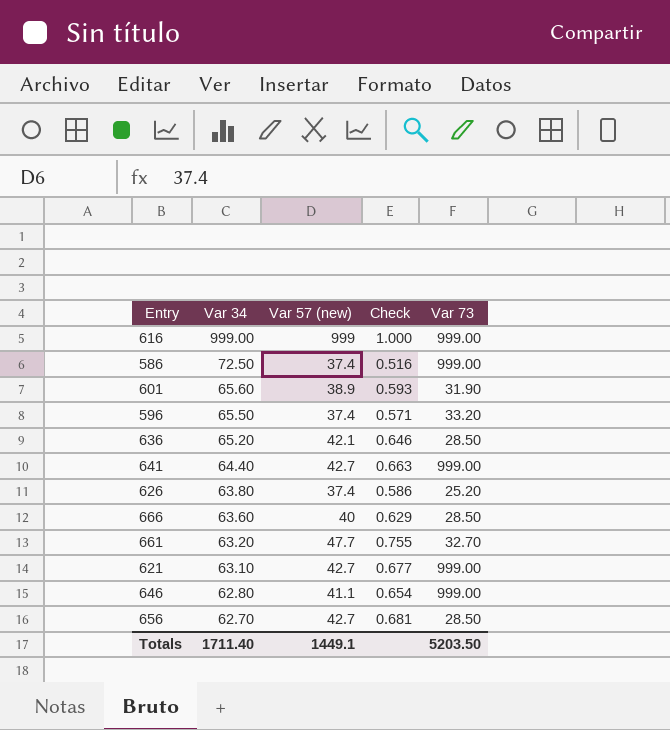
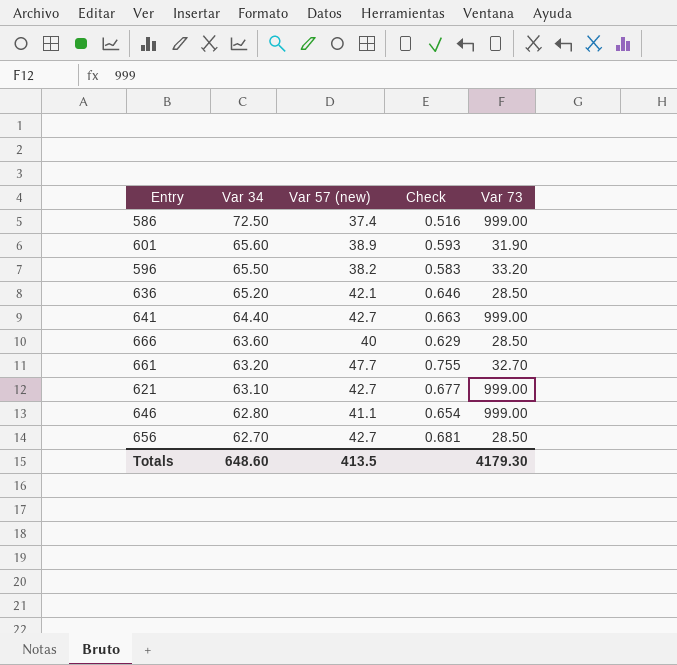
row 616: 999.00 | 999 | 1.000 | 999.00 -> none
row 626: 63.80 | 37.4 | 0.586 | 25.20 -> none
596 | Var 57 (new): 37.4 -> 38.2
596 | Check: 0.571 -> 0.583
Totals | Var 34: 1711.40 -> 648.60
Totals | Var 57 (new): 1449.1 -> 413.5
Totals | Var 73: 5203.50 -> 4179.30

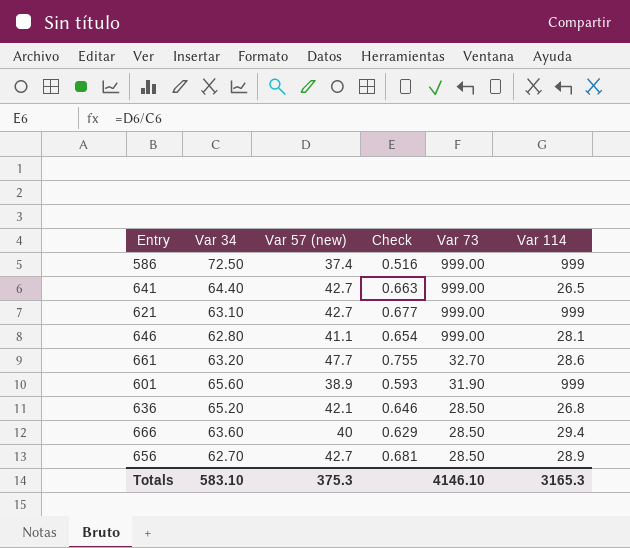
row order: Var 34 descending -> Var 73 descending
column Var 114 | position: none -> 6
row 596: 65.50 | 38.2 | 0.583 | 33.20 -> none
Totals | Var 34: 648.60 -> 583.10
Totals | Var 57 (new): 413.5 -> 375.3
Totals | Var 73: 4179.30 -> 4146.10

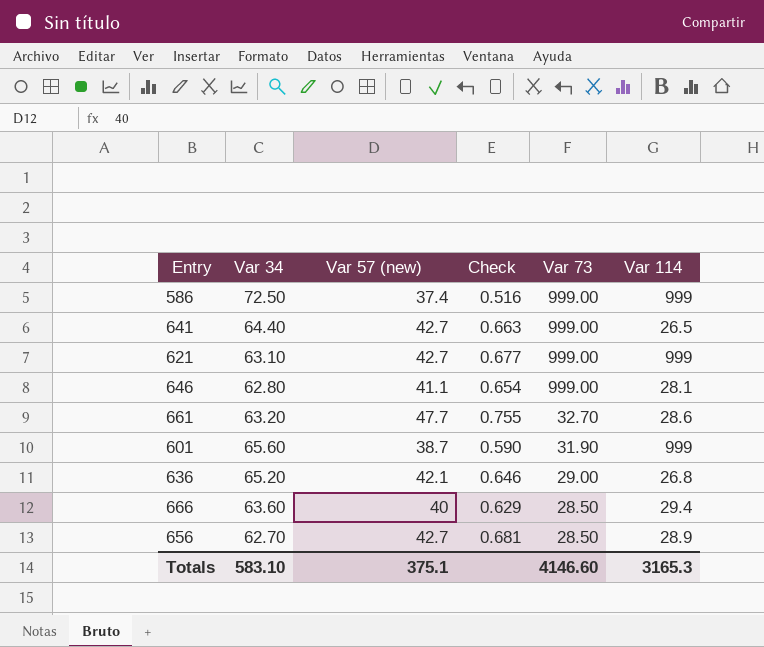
601 | Var 57 (new): 38.9 -> 38.7
601 | Check: 0.593 -> 0.590
636 | Var 73: 28.50 -> 29.00
Totals | Var 57 (new): 375.3 -> 375.1
Totals | Var 73: 4146.10 -> 4146.60

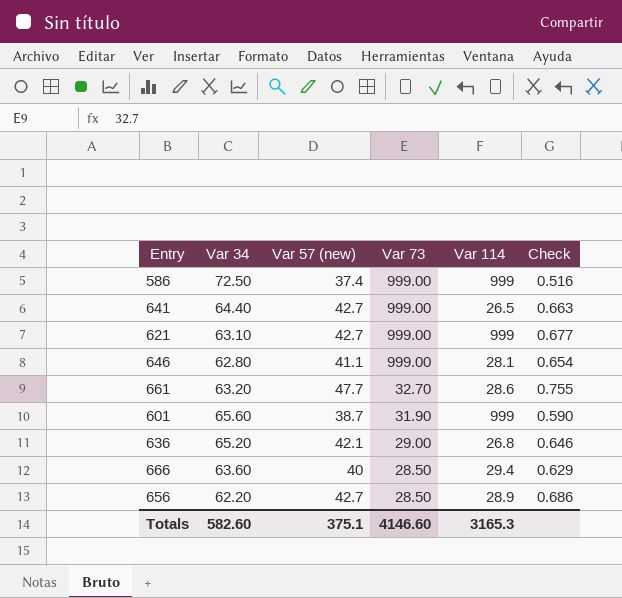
column Check | position: 4 -> 6
656 | Var 34: 62.70 -> 62.20
656 | Check: 0.681 -> 0.686
Totals | Var 34: 583.10 -> 582.60

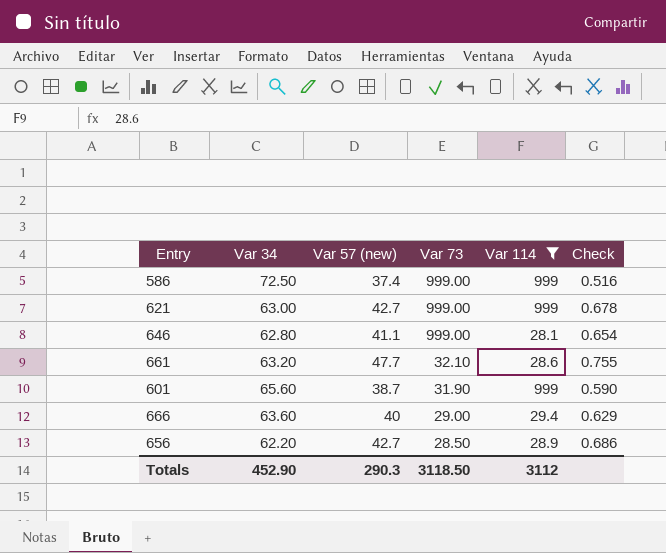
filter: none -> Var 114 >= 28.1
621 | Var 34: 63.10 -> 63.00
621 | Check: 0.677 -> 0.678
661 | Var 73: 32.70 -> 32.10
666 | Var 73: 28.50 -> 29.00
Totals | Var 34: 582.60 -> 452.90
Totals | Var 57 (new): 375.1 -> 290.3
Totals | Var 73: 4146.60 -> 3118.50
Totals | Var 114: 3165.3 -> 3112

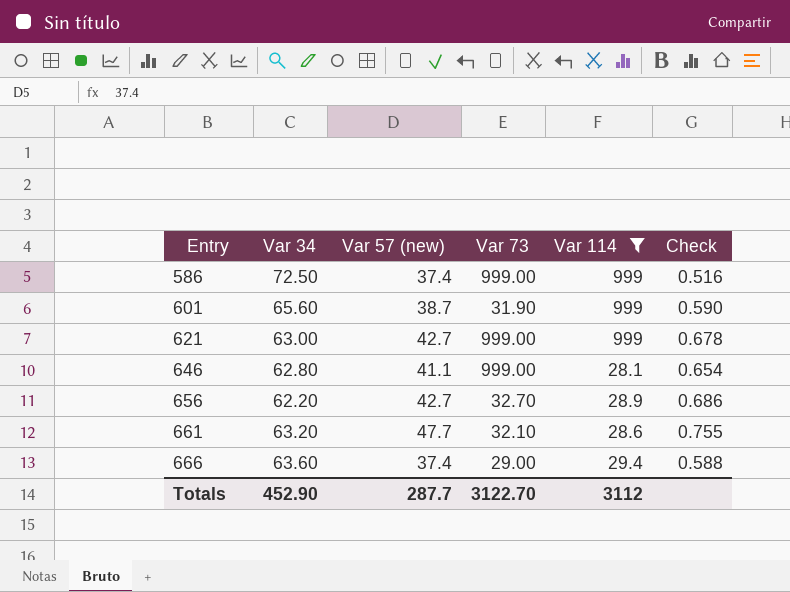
row order: Var 73 descending -> Entry ascending
656 | Var 73: 28.50 -> 32.70
666 | Var 57 (new): 40 -> 37.4
666 | Check: 0.629 -> 0.588
Totals | Var 57 (new): 290.3 -> 287.7
Totals | Var 73: 3118.50 -> 3122.70

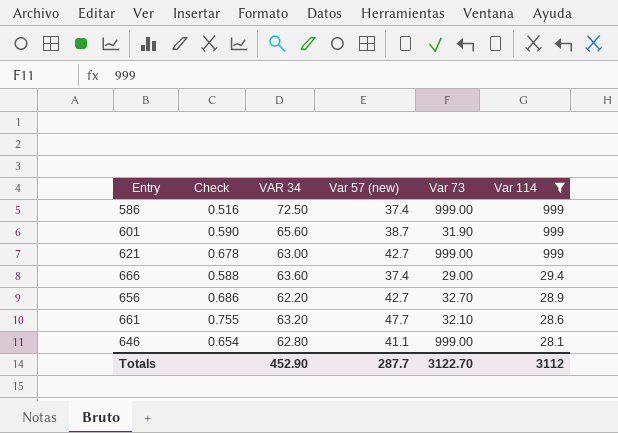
row order: Entry ascending -> Var 114 descending
column Check | position: 6 -> 2
column name: Var 34 -> VAR 34

